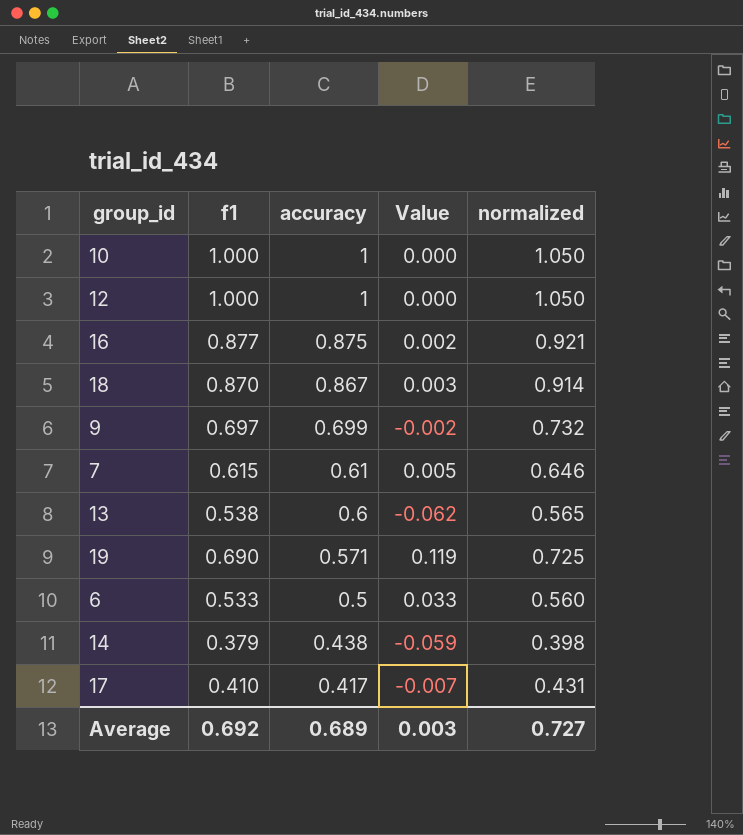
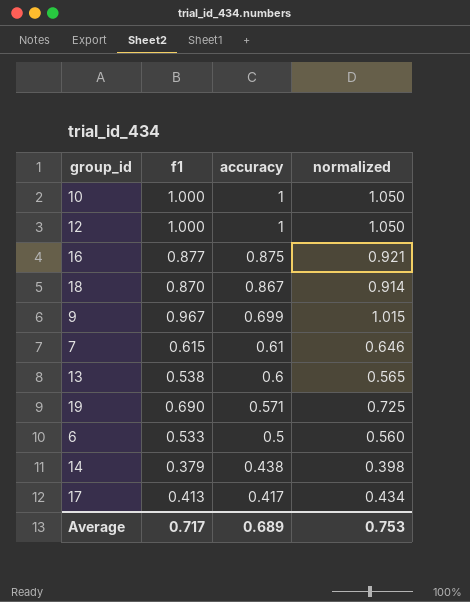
column Value | formula: [f1] - [accuracy] -> none
9 | f1: 0.697 -> 0.967
9 | normalized: 0.732 -> 1.015
17 | f1: 0.410 -> 0.413
17 | normalized: 0.431 -> 0.434
Average | f1: 0.692 -> 0.717
Average | normalized: 0.727 -> 0.753

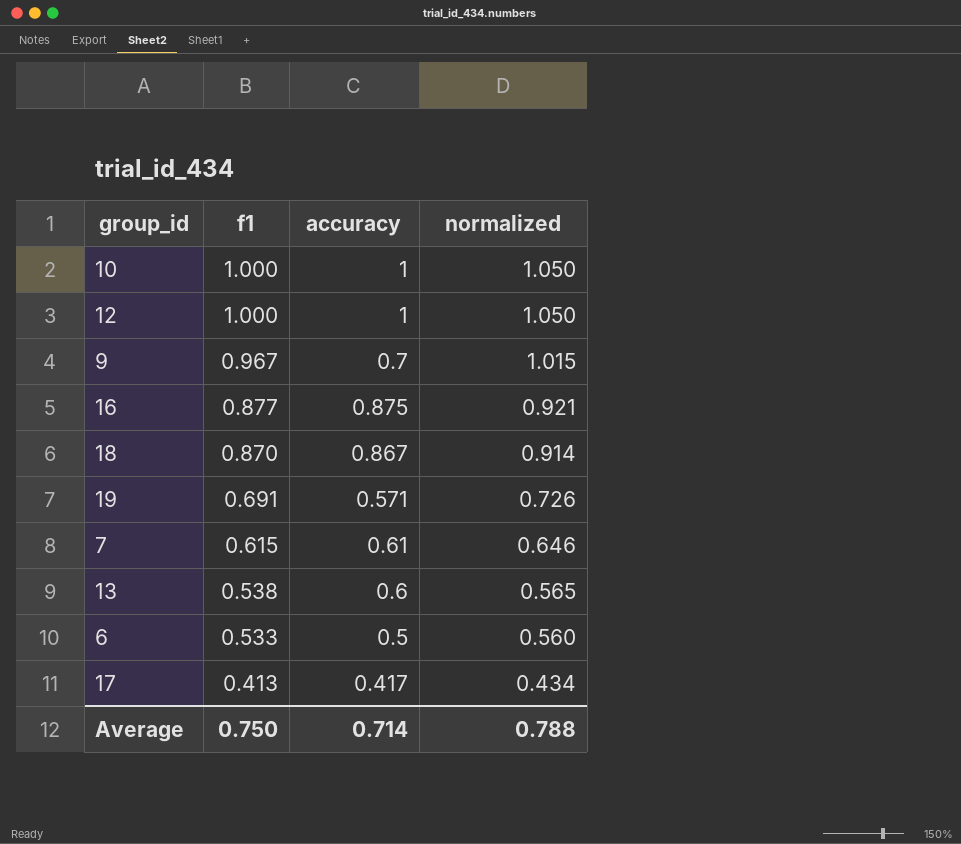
row order: accuracy descending -> f1 descending
row 14: 0.379 | 0.438 | 0.398 -> none
9 | accuracy: 0.699 -> 0.7
19 | f1: 0.690 -> 0.691
19 | normalized: 0.725 -> 0.726
Average | f1: 0.717 -> 0.750
Average | accuracy: 0.689 -> 0.714
Average | normalized: 0.753 -> 0.788

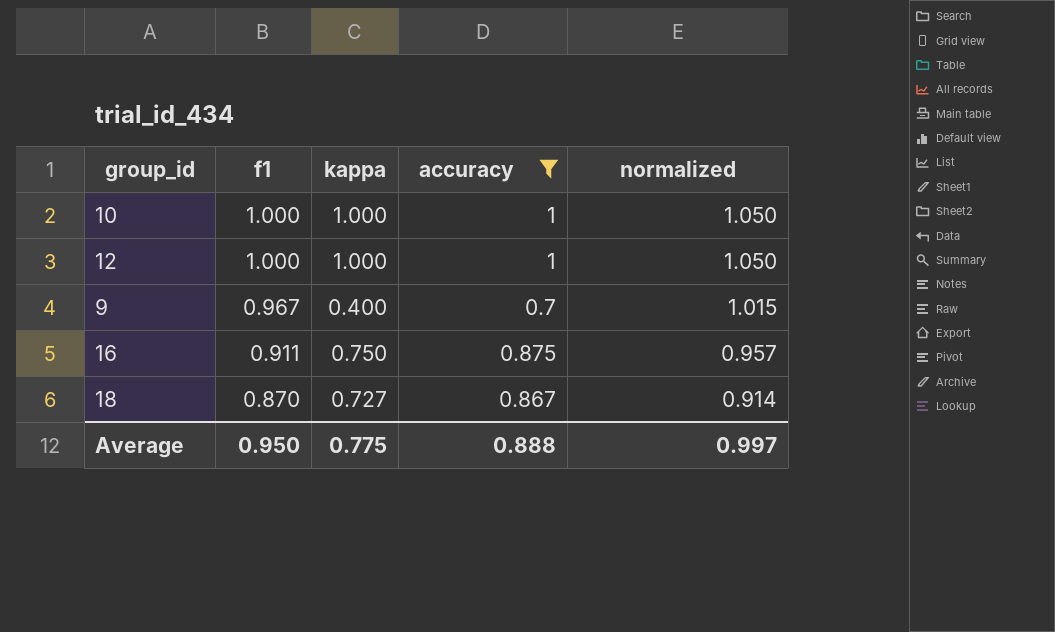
filter: none -> accuracy >= 0.7
column kappa | position: none -> 3
16 | f1: 0.877 -> 0.911
16 | normalized: 0.921 -> 0.957
Average | f1: 0.750 -> 0.950
Average | accuracy: 0.714 -> 0.888
Average | normalized: 0.788 -> 0.997

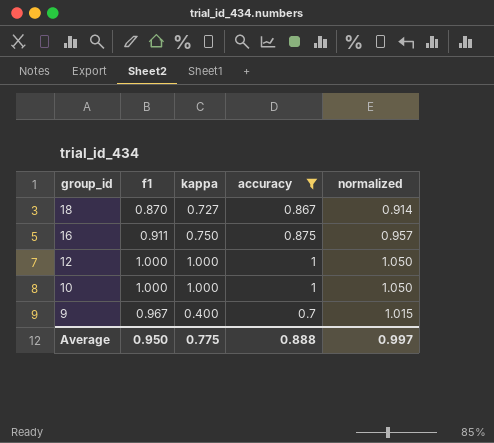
row order: f1 descending -> group_id descending

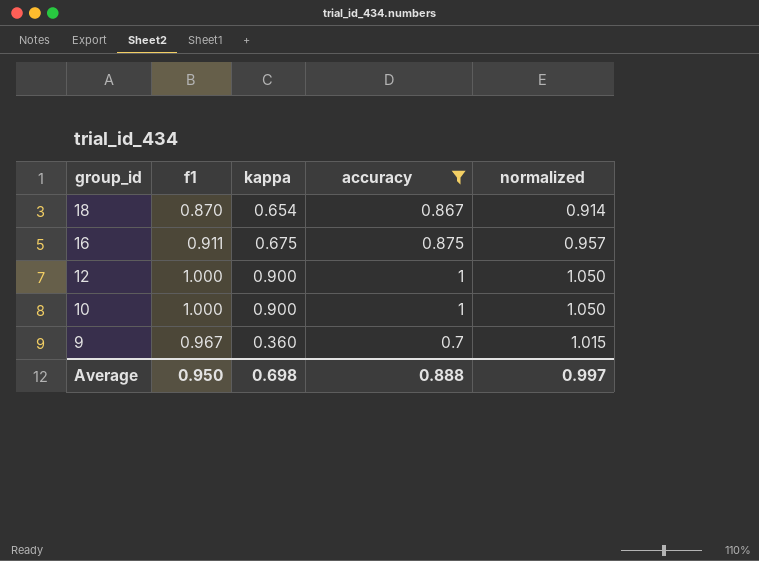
18 | kappa: 0.727 -> 0.654
16 | kappa: 0.750 -> 0.675
12 | kappa: 1.000 -> 0.900
10 | kappa: 1.000 -> 0.900
9 | kappa: 0.400 -> 0.360
Average | kappa: 0.775 -> 0.698

